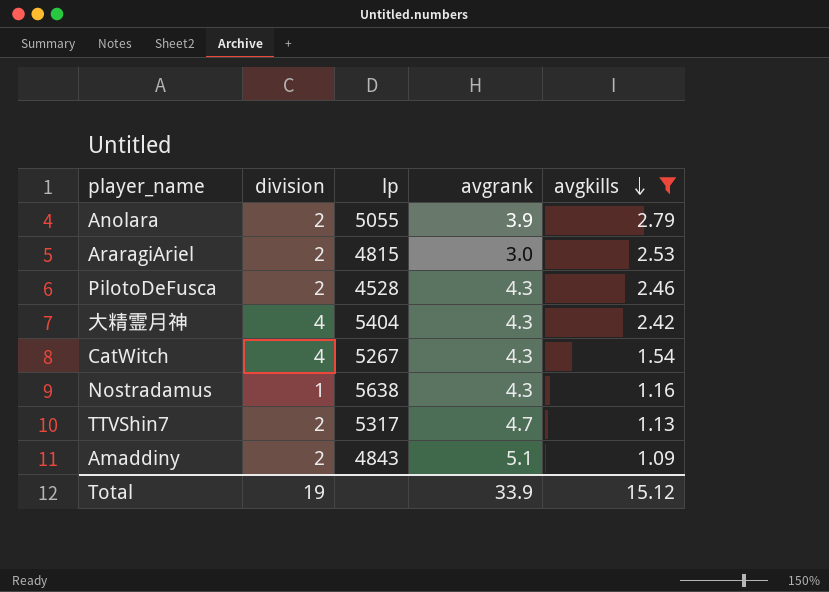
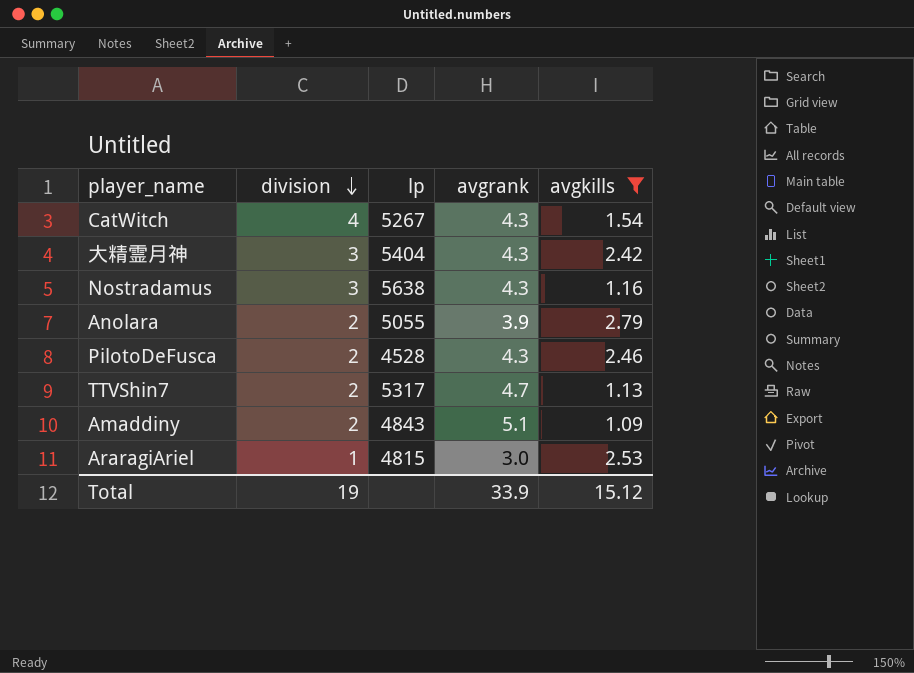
row order: avgkills descending -> division descending
大精霊月神 | division: 4 -> 3
Nostradamus | division: 1 -> 3
AraragiAriel | division: 2 -> 1

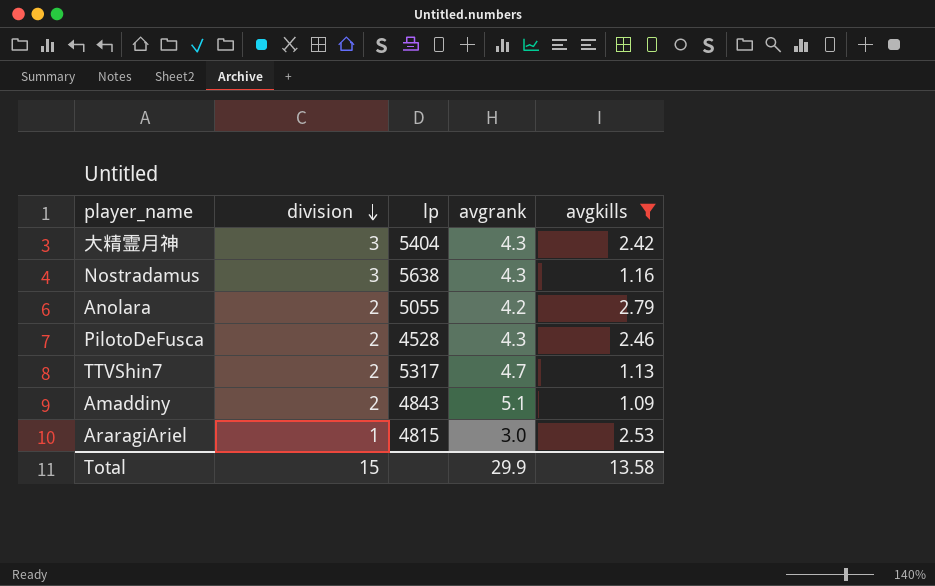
row CatWitch: 4 | 5267 | 4.3 | 1.54 -> none
Anolara | avgrank: 3.9 -> 4.2
Total | division: 19 -> 15
Total | avgrank: 33.9 -> 29.9
Total | avgkills: 15.12 -> 13.58

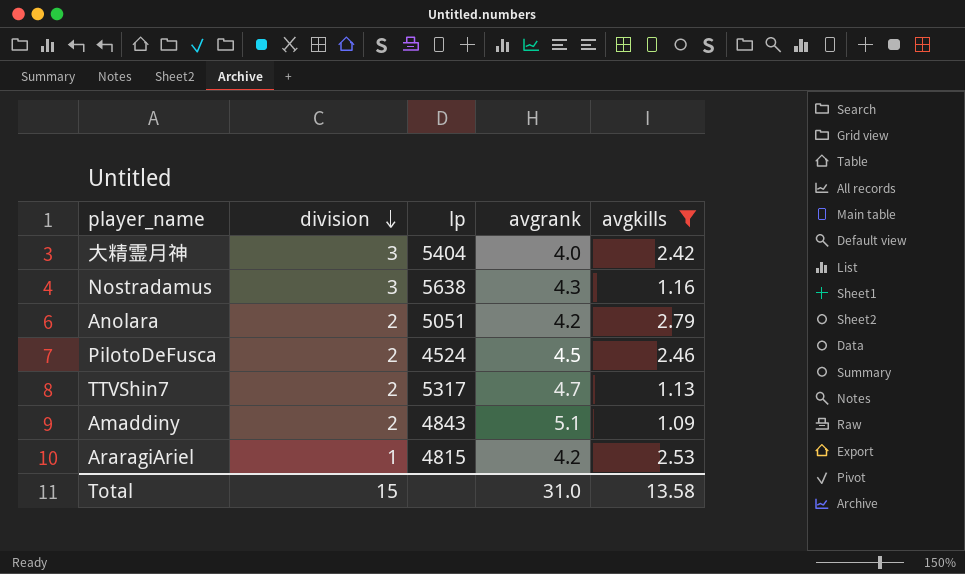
大精霊月神 | avgrank: 4.3 -> 4.0
Anolara | lp: 5055 -> 5051
PilotoDeFusca | lp: 4528 -> 4524
PilotoDeFusca | avgrank: 4.3 -> 4.5
AraragiAriel | avgrank: 3.0 -> 4.2
Total | avgrank: 29.9 -> 31.0

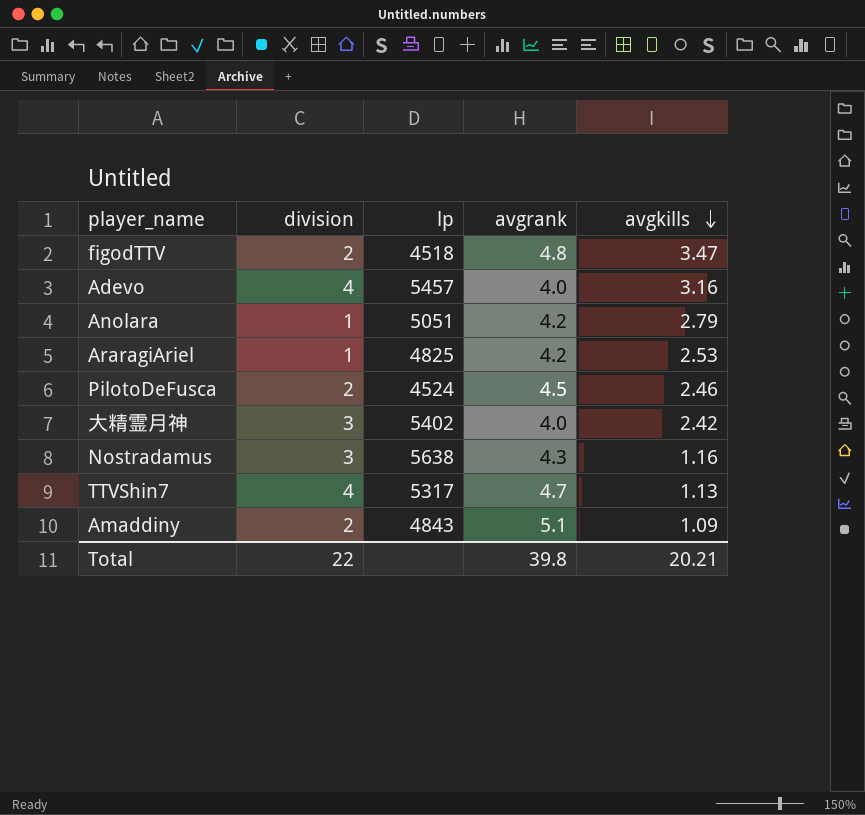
filter: avgkills <= 2.79 -> none
row order: division descending -> avgkills descending
Anolara | division: 2 -> 1
AraragiAriel | lp: 4815 -> 4825
大精霊月神 | lp: 5404 -> 5402
TTVShin7 | division: 2 -> 4
Total | division: 15 -> 22
Total | avgrank: 31.0 -> 39.8
Total | avgkills: 13.58 -> 20.21

